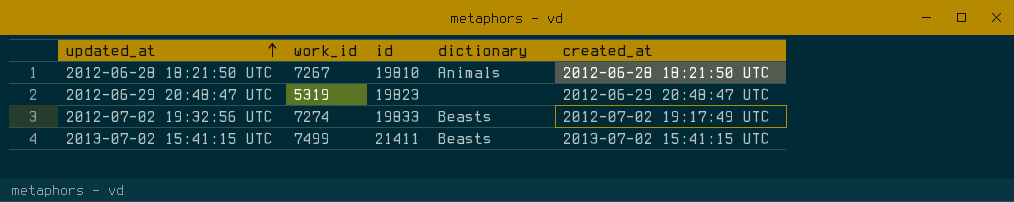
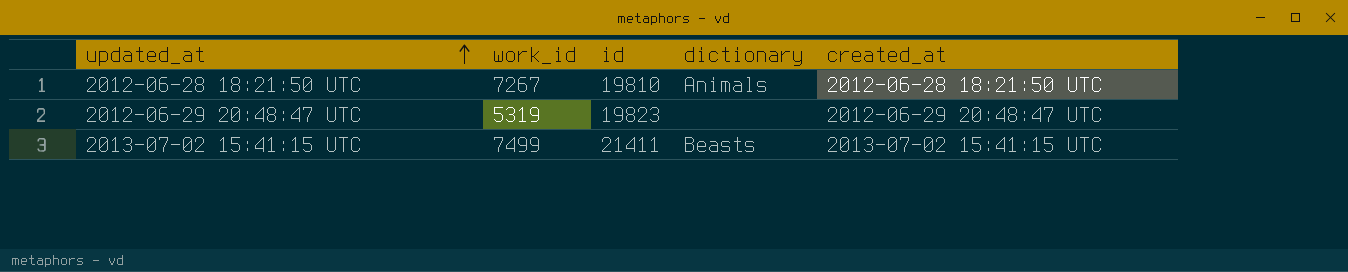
row 2012-07-02 19:32:56 UTC: 7274 | 19833 | Beasts | 2012-07-02 19:17:49 UTC -> none

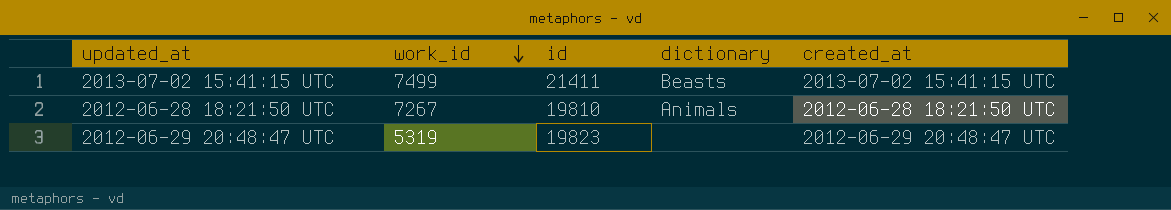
row order: updated_at ascending -> work_id descending

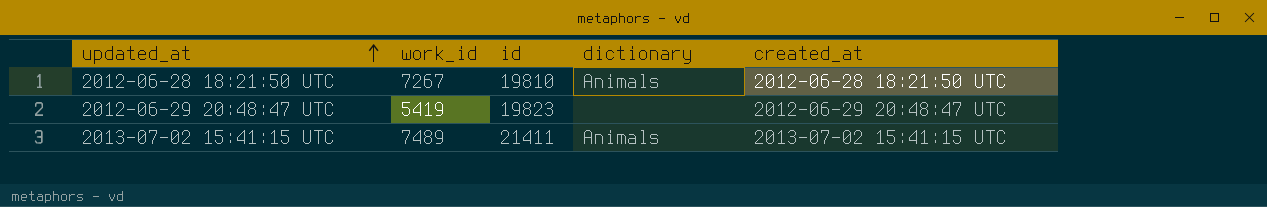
row order: work_id descending -> updated_at ascending
2012-06-29 20:48:47 UTC | work_id: 5319 -> 5419
2013-07-02 15:41:15 UTC | work_id: 7499 -> 7489
2013-07-02 15:41:15 UTC | dictionary: Beasts -> Animals

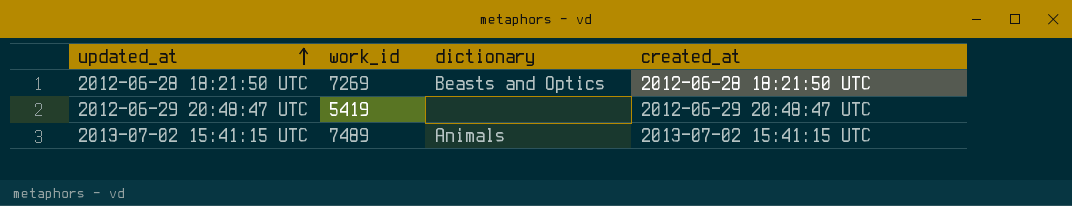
column id | position: 3 -> none
2012-06-28 18:21:50 UTC | work_id: 7267 -> 7269
2012-06-28 18:21:50 UTC | dictionary: Animals -> Beasts and Optics

